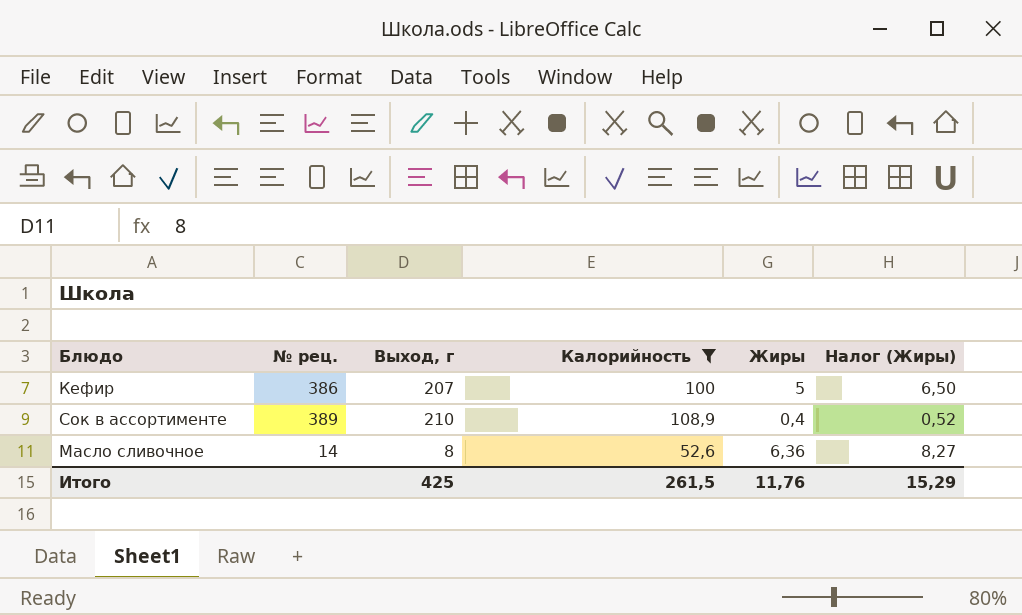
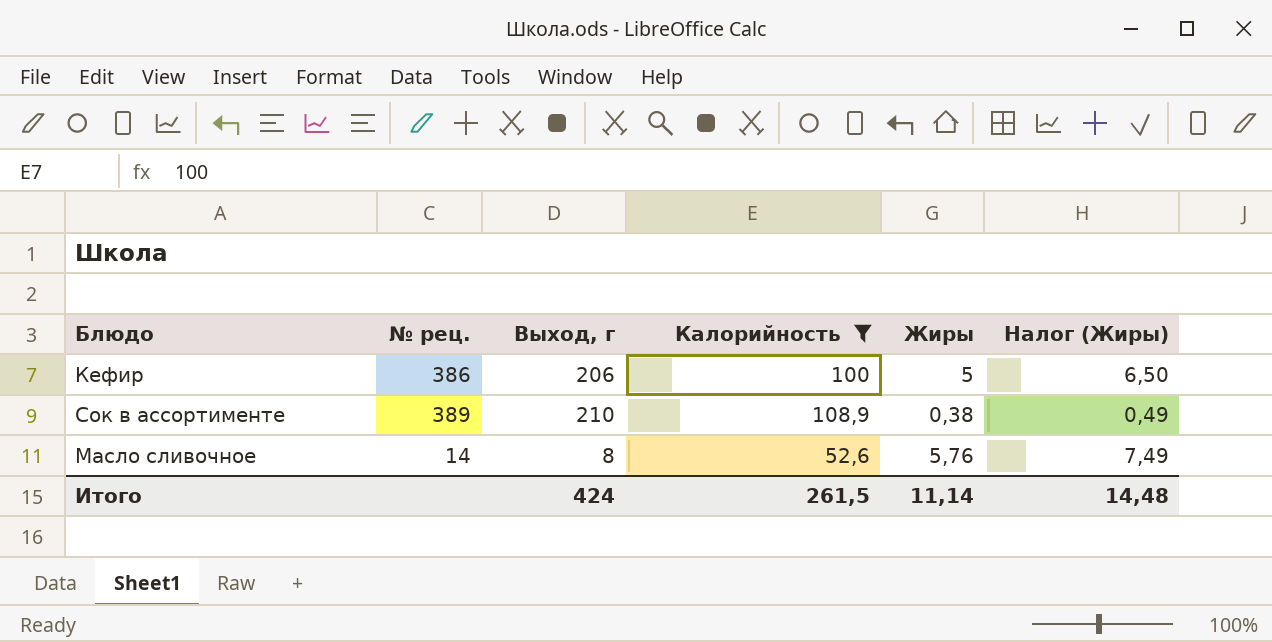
Кефир | Выход, г: 207 -> 206
Сок в ассортименте | Жиры: 0,4 -> 0,38
Сок в ассортименте | Налог (Жиры): 0,52 -> 0,49
Масло сливочное | Жиры: 6,36 -> 5,76
Масло сливочное | Налог (Жиры): 8,27 -> 7,49
Итого | Выход, г: 425 -> 424
Итого | Жиры: 11,76 -> 11,14
Итого | Налог (Жиры): 15,29 -> 14,48

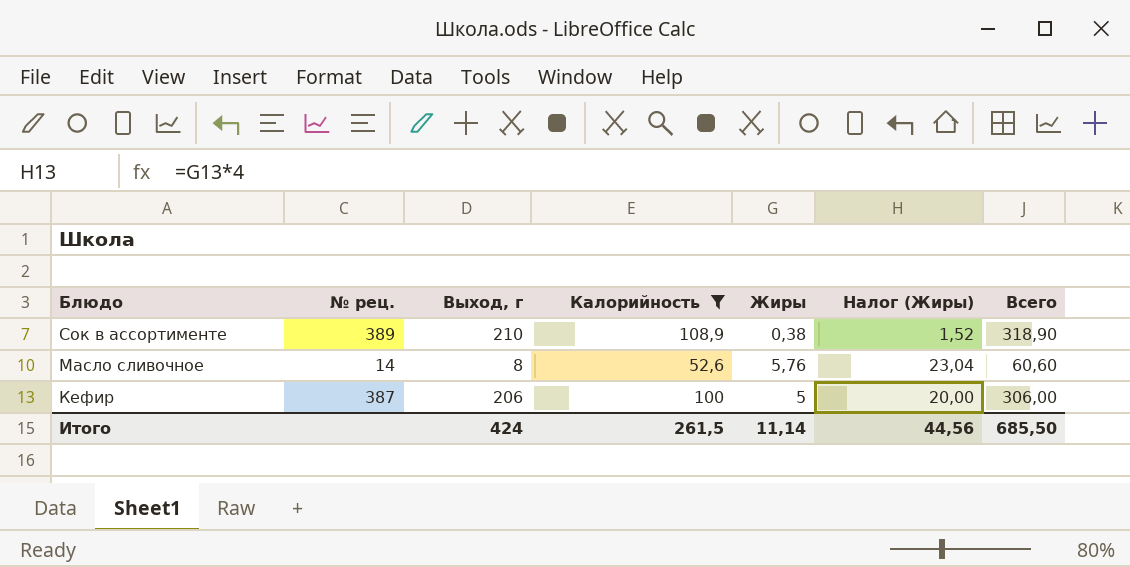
row order: none -> Блюдо descending
column Налог (Жиры) | formula: [Жиры] * 1,3 -> [Жиры] * 4
column Всего | formula: none -> [Выход, г] + [Калорийность]
Кефир | № рец.: 386 -> 387
Итого | Налог (Жиры): 14,48 -> 44,56

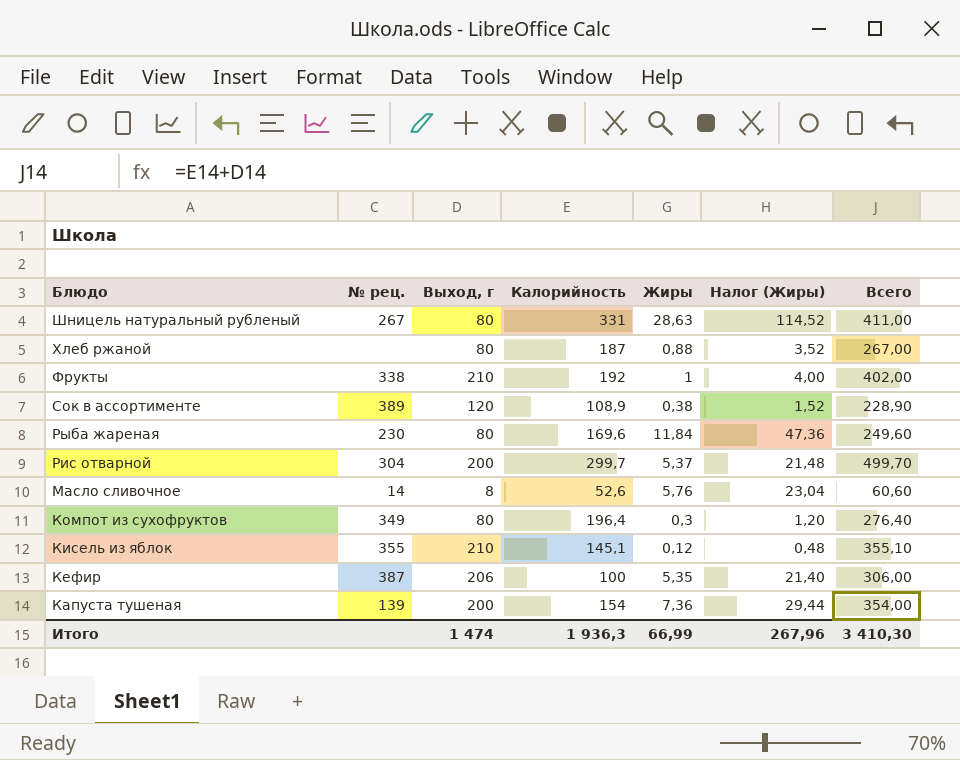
filter: Калорийность <= 108,9 -> none
Сок в ассортименте | Выход, г: 210 -> 120
Сок в ассортименте | Всего: 318,90 -> 228,90
Кефир | Жиры: 5 -> 5,35
Кефир | Налог (Жиры): 20,00 -> 21,40
Итого | Выход, г: 424 -> 1 474
Итого | Калорийность: 261,5 -> 1 936,3
Итого | Жиры: 11,14 -> 66,99
Итого | Налог (Жиры): 44,56 -> 267,96
Итого | Всего: 685,50 -> 3 410,30

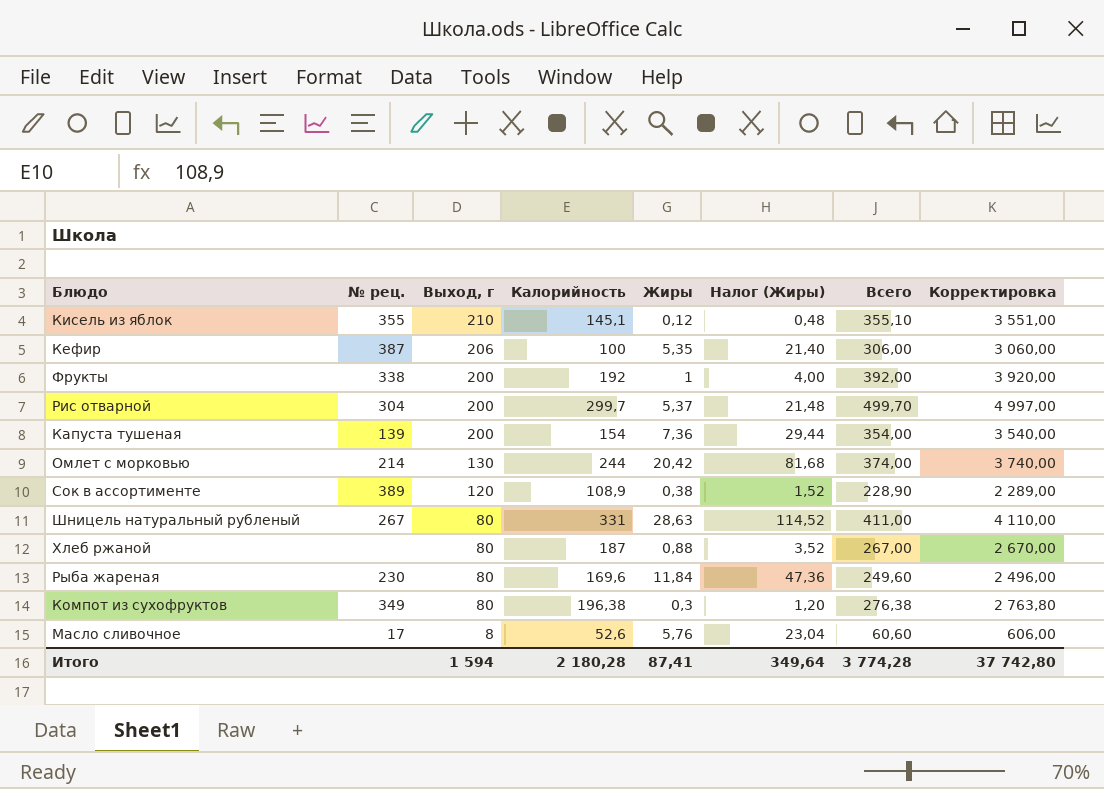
row order: Блюдо descending -> Выход, г descending
column Корректировка | formula: none -> [Всего] * 10
Фрукты | Выход, г: 210 -> 200
Фрукты | Всего: 402,00 -> 392,00
row Омлет с морковью: none -> 214 | 130 | 244 | 20,42 | 81,68 | 374,00 | 3 740,00
Компот из сухофруктов | Калорийность: 196,4 -> 196,38
Компот из сухофруктов | Всего: 276,40 -> 276,38
Масло сливочное | № рец.: 14 -> 17
Итого | Выход, г: 1 474 -> 1 594
Итого | Калорийность: 1 936,3 -> 2 180,28
Итого | Жиры: 66,99 -> 87,41
Итого | Налог (Жиры): 267,96 -> 349,64
Итого | Всего: 3 410,30 -> 3 774,28

